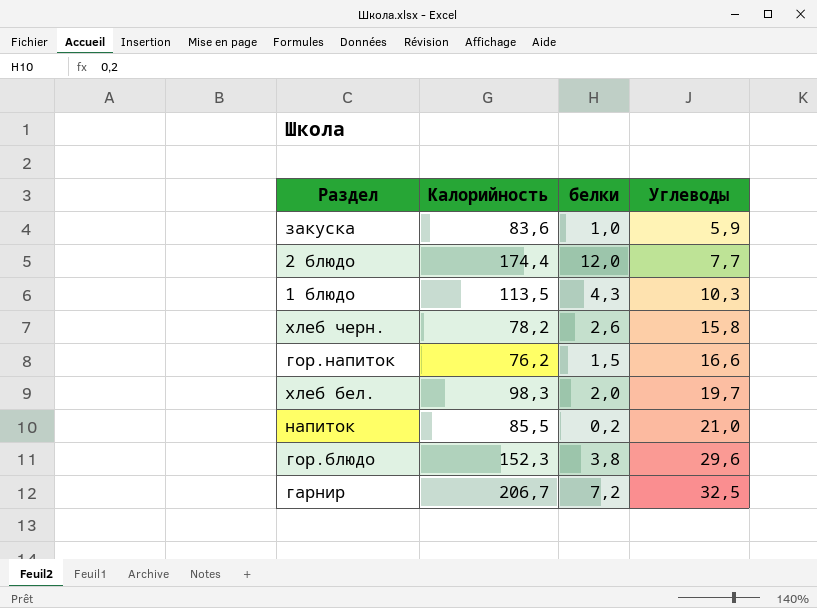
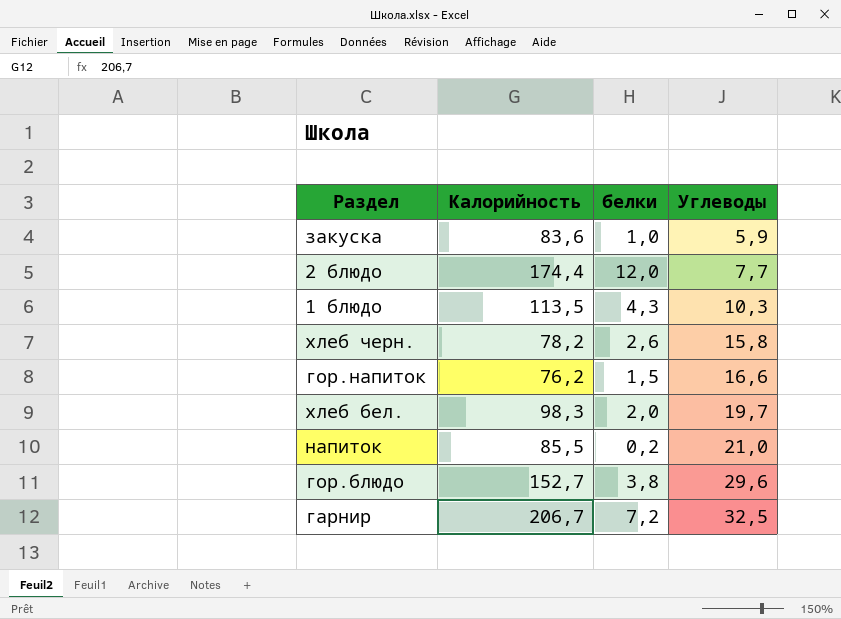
гор.блюдо | Калорийность: 152,3 -> 152,7

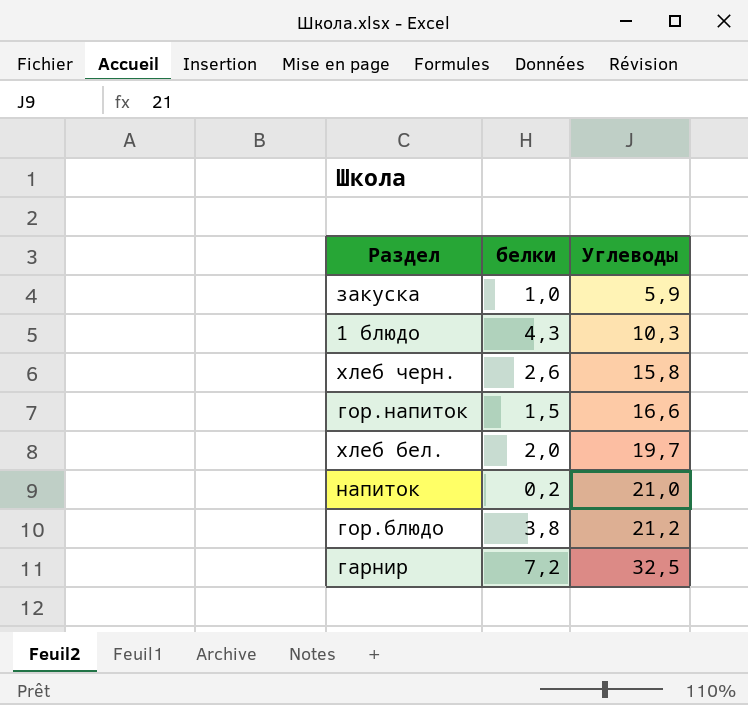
column Калорийность | position: 2 -> none
row 2 блюдо: 174,4 | 12,0 | 7,7 -> none
гор.блюдо | Углеводы: 29,6 -> 21,2

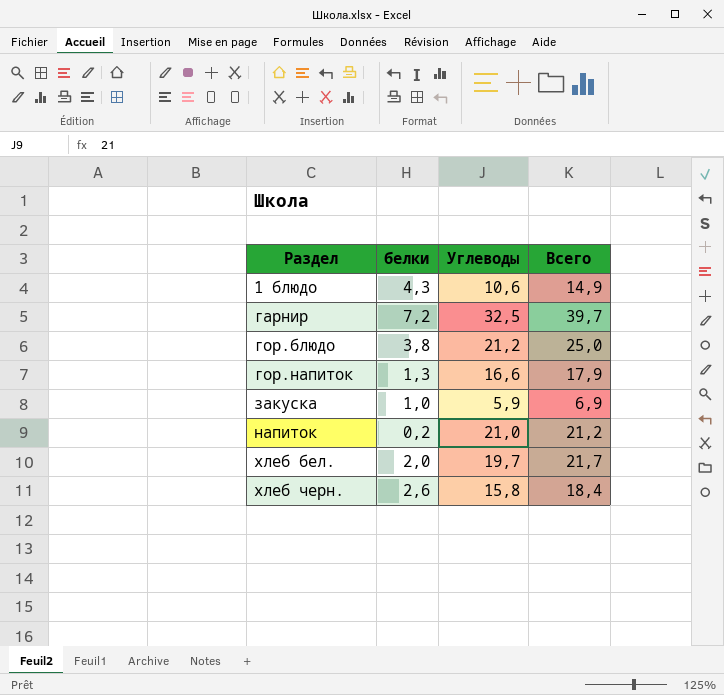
row order: Углеводы ascending -> Раздел ascending
column Всего | formula: none -> [белки] + [Углеводы]
1 блюдо | Углеводы: 10,3 -> 10,6
гор.напиток | белки: 1,5 -> 1,3

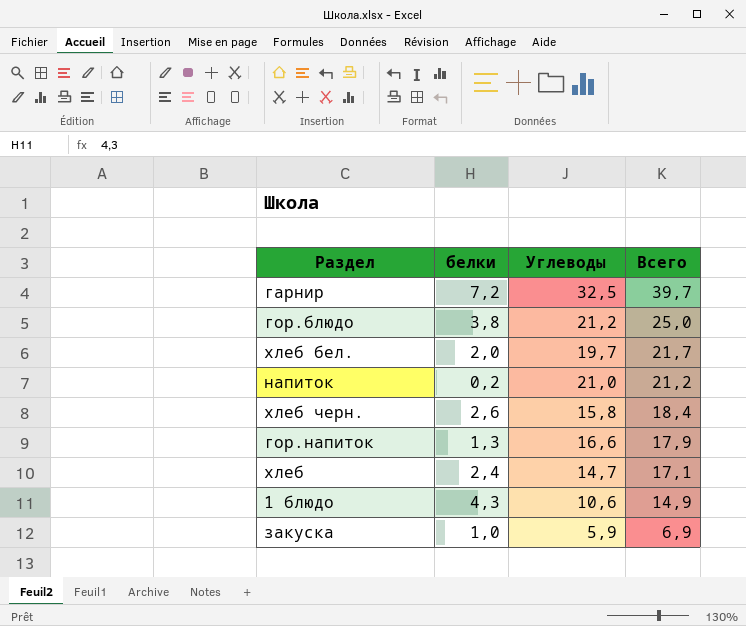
row order: Раздел ascending -> Всего descending
row хлеб: none -> 2,4 | 14,7 | 17,1

